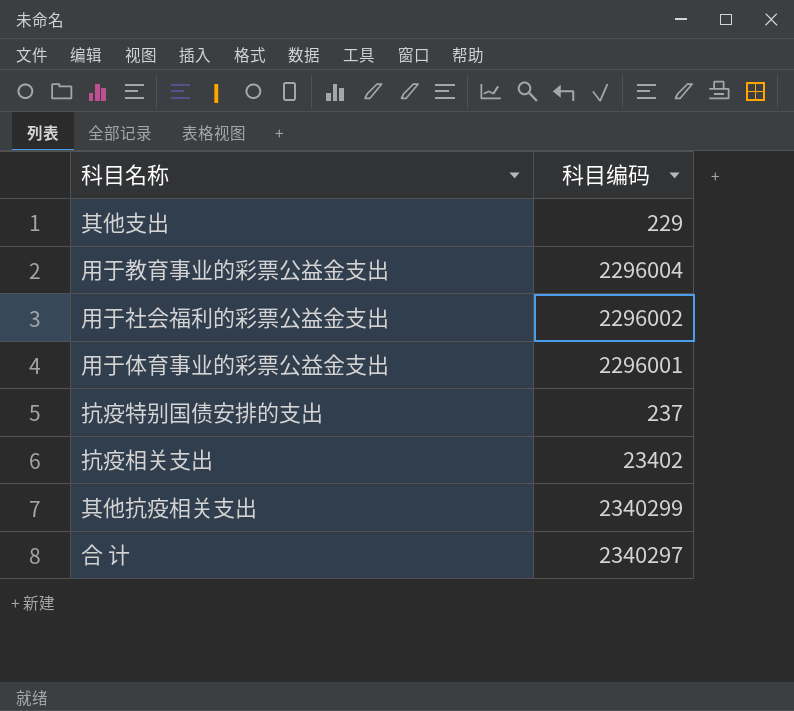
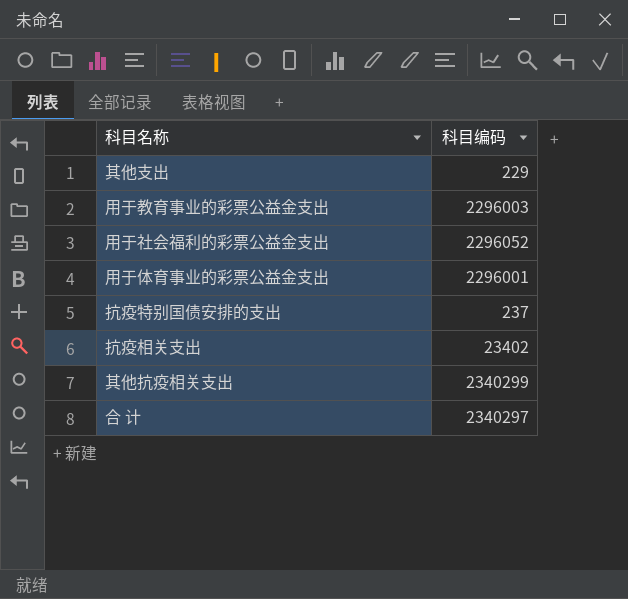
用于教育事业的彩票公益金支出 | 科目编码: 2296004 -> 2296003
用于社会福利的彩票公益金支出 | 科目编码: 2296002 -> 2296052

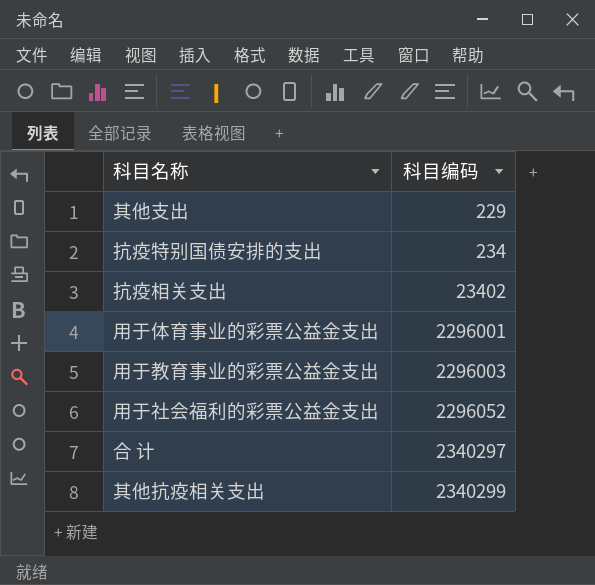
row order: none -> 科目编码 ascending
抗疫特别国债安排的支出 | 科目编码: 237 -> 234

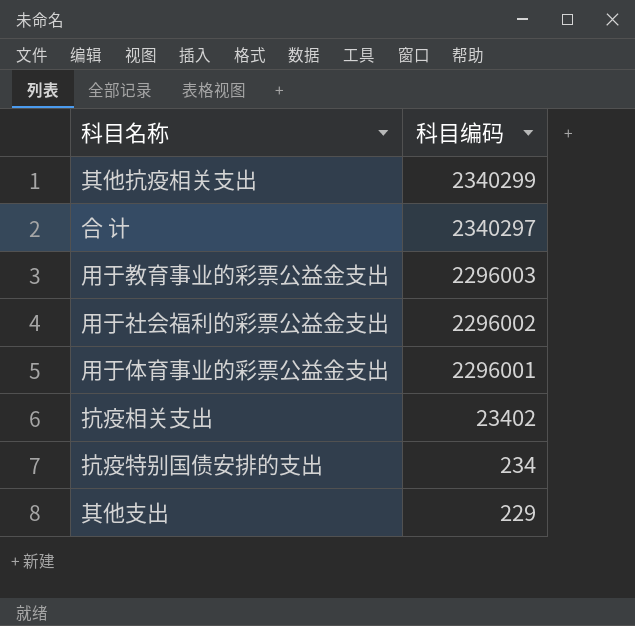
row order: 科目编码 ascending -> 科目编码 descending
用于社会福利的彩票公益金支出 | 科目编码: 2296052 -> 2296002

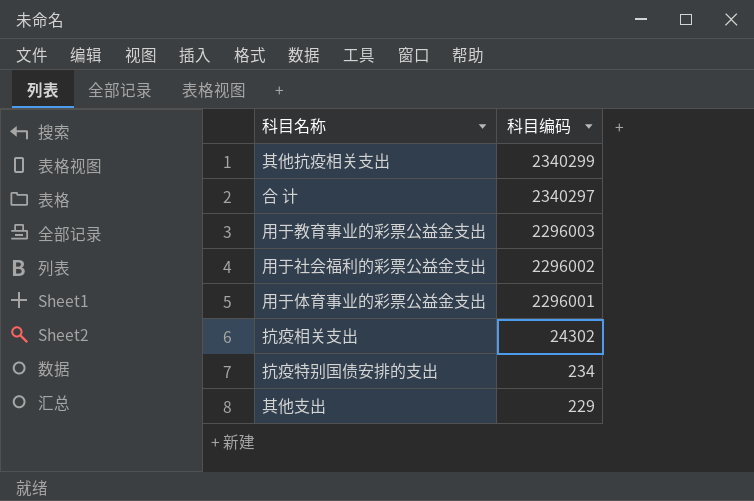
抗疫相关支出 | 科目编码: 23402 -> 24302

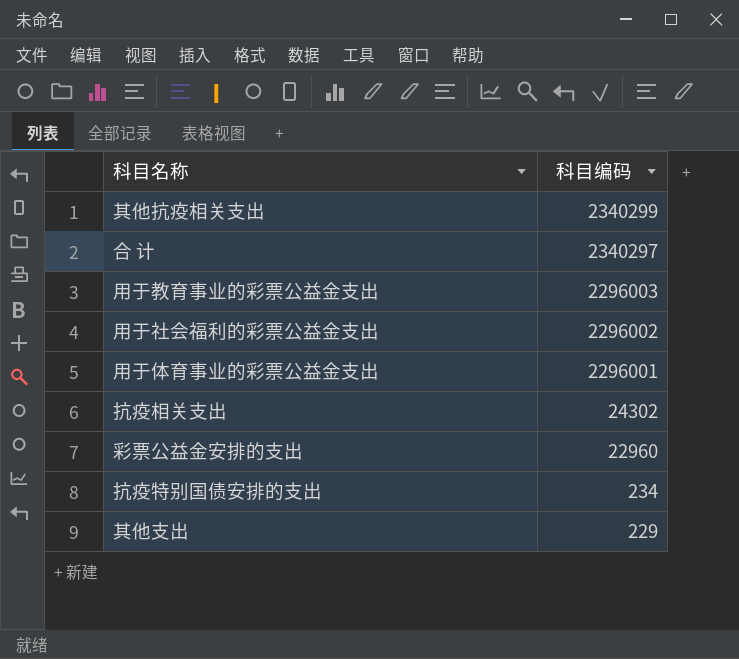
row 彩票公益金安排的支出: none -> 22960

